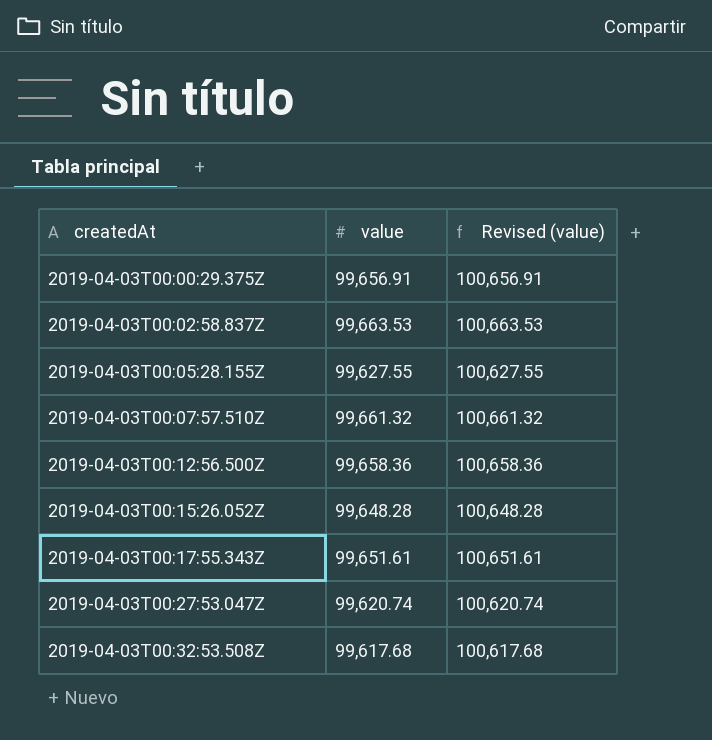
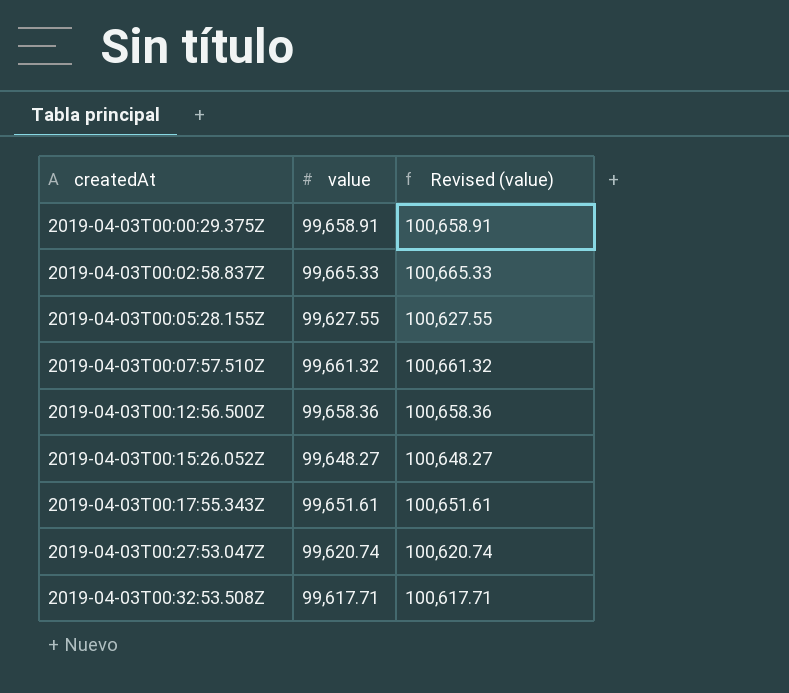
2019-04-03T00:00:29.375Z | value: 99,656.91 -> 99,658.91
2019-04-03T00:00:29.375Z | Revised (value): 100,656.91 -> 100,658.91
2019-04-03T00:02:58.837Z | value: 99,663.53 -> 99,665.33
2019-04-03T00:02:58.837Z | Revised (value): 100,663.53 -> 100,665.33
2019-04-03T00:15:26.052Z | value: 99,648.28 -> 99,648.27
2019-04-03T00:15:26.052Z | Revised (value): 100,648.28 -> 100,648.27
2019-04-03T00:32:53.508Z | value: 99,617.68 -> 99,617.71
2019-04-03T00:32:53.508Z | Revised (value): 100,617.68 -> 100,617.71

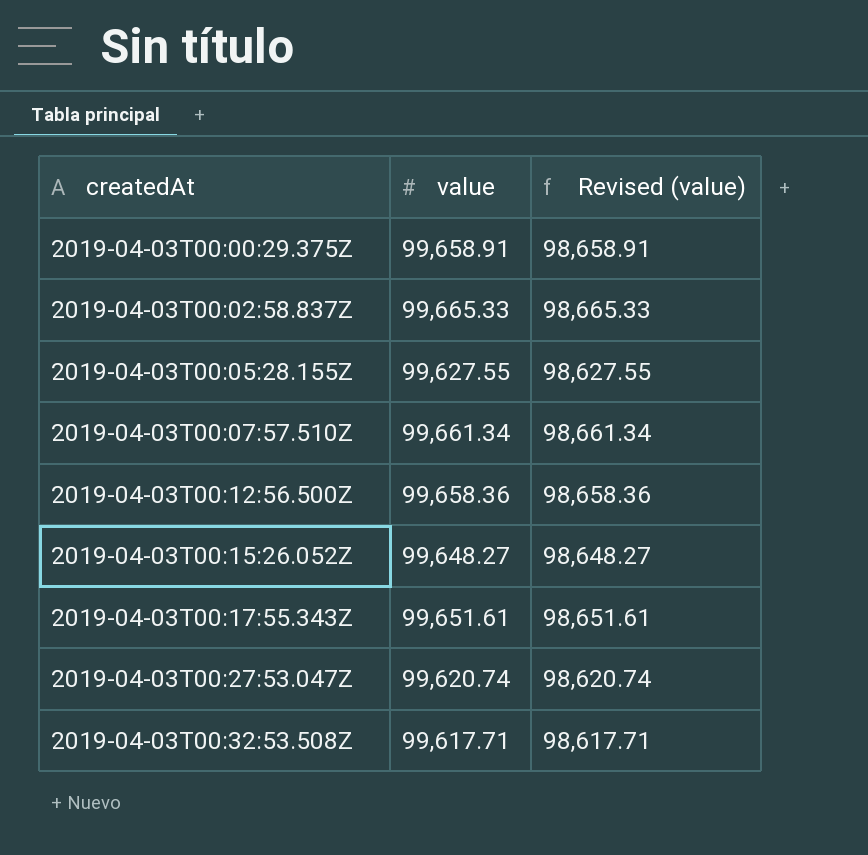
column Revised (value) | formula: [value] + 1000 -> [value] - 1000
2019-04-03T00:07:57.510Z | value: 99,661.32 -> 99,661.34

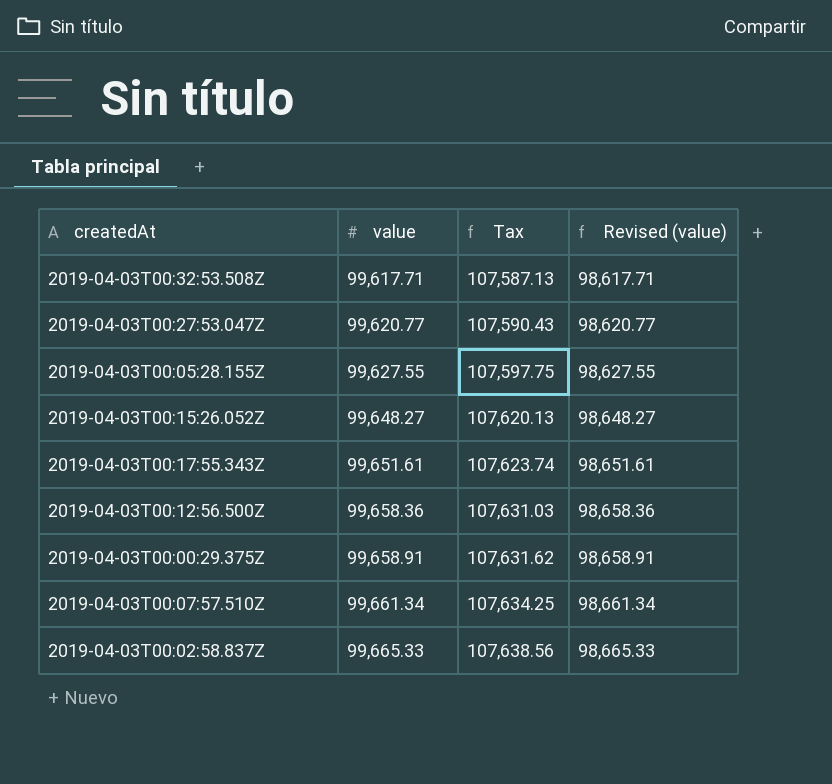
row order: createdAt ascending -> value ascending
column Tax | formula: none -> [value] * 1.08
2019-04-03T00:27:53.047Z | value: 99,620.74 -> 99,620.77
2019-04-03T00:27:53.047Z | Revised (value): 98,620.74 -> 98,620.77

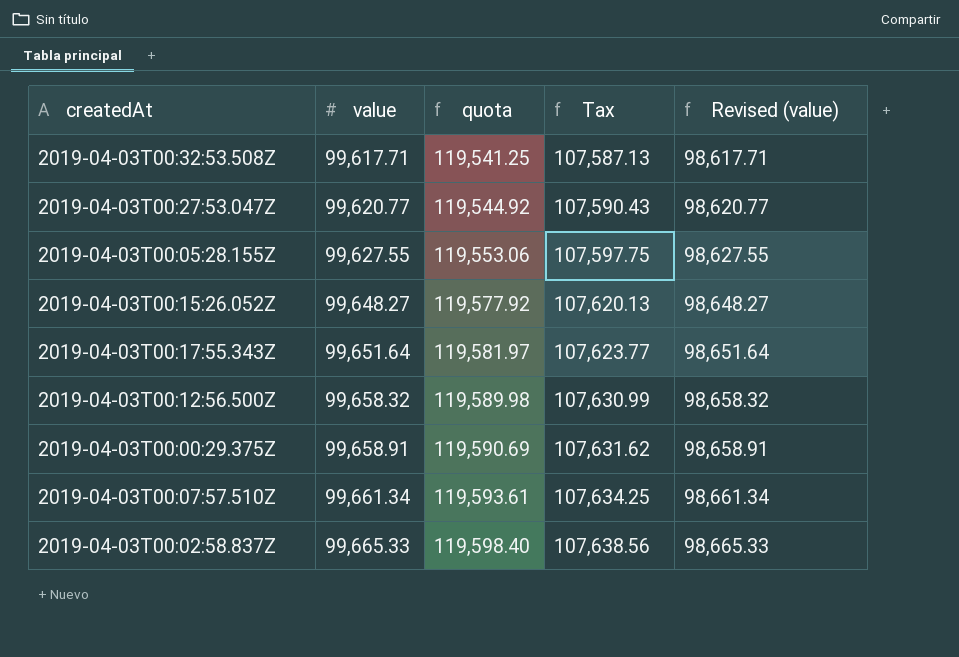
column quota | formula: none -> [value] * 1.2
2019-04-03T00:17:55.343Z | value: 99,651.61 -> 99,651.64
2019-04-03T00:17:55.343Z | Tax: 107,623.74 -> 107,623.77
2019-04-03T00:17:55.343Z | Revised (value): 98,651.61 -> 98,651.64
2019-04-03T00:12:56.500Z | value: 99,658.36 -> 99,658.32
2019-04-03T00:12:56.500Z | Tax: 107,631.03 -> 107,630.99
2019-04-03T00:12:56.500Z | Revised (value): 98,658.36 -> 98,658.32

